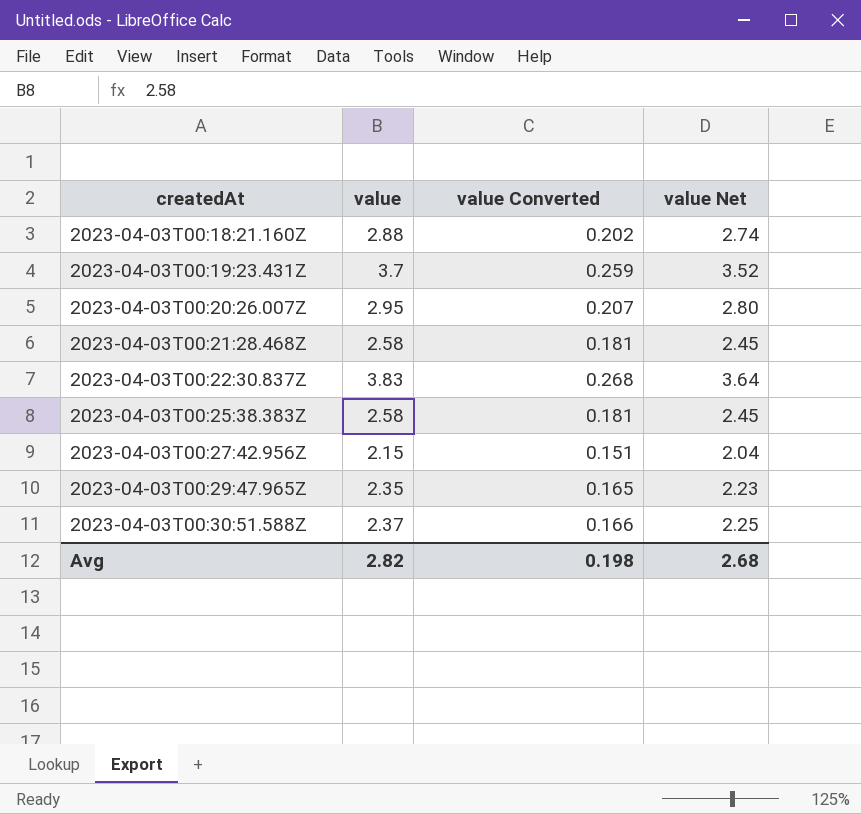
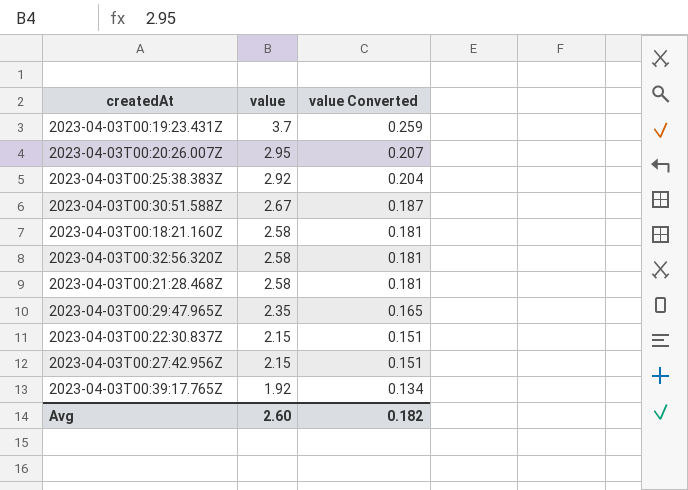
row order: createdAt ascending -> value descending
column value Net | formula: [value] * 0.95 -> none
2023-04-03T00:25:38.383Z | value: 2.58 -> 2.92
2023-04-03T00:25:38.383Z | value Converted: 0.181 -> 0.204
2023-04-03T00:30:51.588Z | value: 2.37 -> 2.67
2023-04-03T00:30:51.588Z | value Converted: 0.166 -> 0.187
2023-04-03T00:18:21.160Z | value: 2.88 -> 2.58
2023-04-03T00:18:21.160Z | value Converted: 0.202 -> 0.181
row 2023-04-03T00:32:56.320Z: none -> 2.58 | 0.181
2023-04-03T00:22:30.837Z | value: 3.83 -> 2.15
2023-04-03T00:22:30.837Z | value Converted: 0.268 -> 0.151
row 2023-04-03T00:39:17.765Z: none -> 1.92 | 0.134
Avg | value: 2.82 -> 2.60
Avg | value Converted: 0.198 -> 0.182

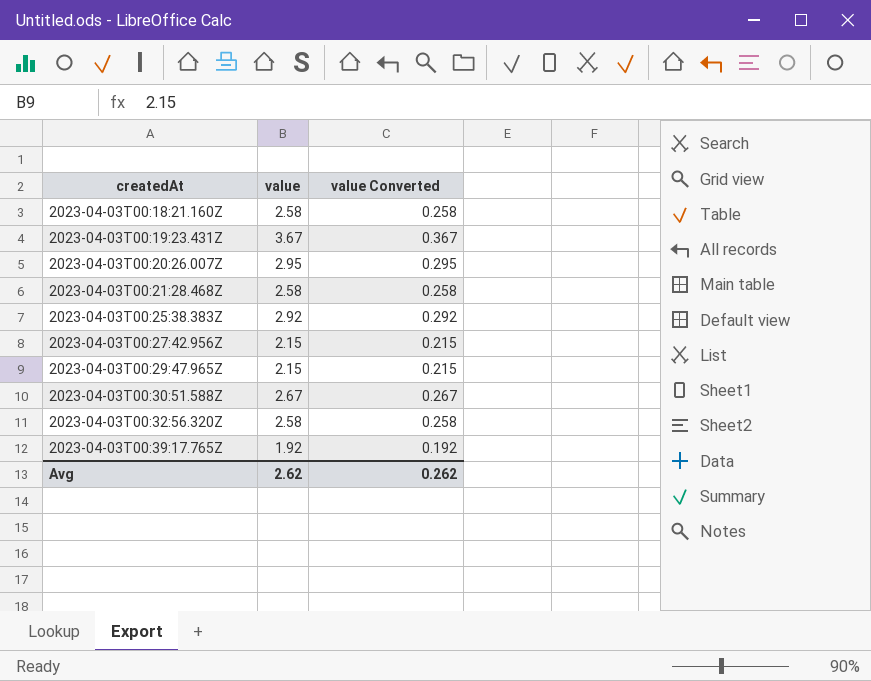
row order: value descending -> createdAt ascending
column value Converted | formula: [value] * 0.07 -> [value] * 0.1
row 2023-04-03T00:22:30.837Z: 2.15 | 0.151 -> none
2023-04-03T00:19:23.431Z | value: 3.7 -> 3.67
2023-04-03T00:29:47.965Z | value: 2.35 -> 2.15
Avg | value: 2.60 -> 2.62
Avg | value Converted: 0.182 -> 0.262

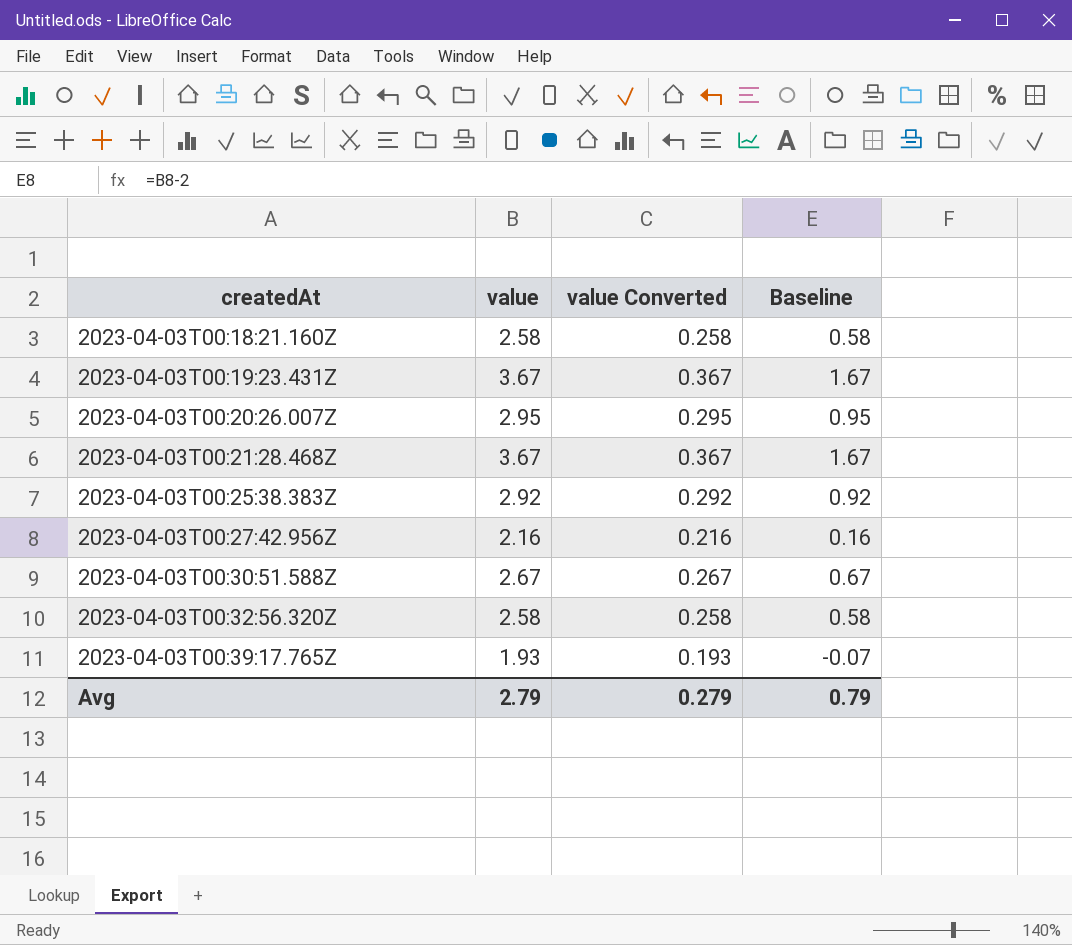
column Baseline | formula: none -> [value] - 2
row 2023-04-03T00:29:47.965Z: 2.15 | 0.215 -> none
2023-04-03T00:21:28.468Z | value: 2.58 -> 3.67
2023-04-03T00:21:28.468Z | value Converted: 0.258 -> 0.367
2023-04-03T00:27:42.956Z | value: 2.15 -> 2.16
2023-04-03T00:27:42.956Z | value Converted: 0.215 -> 0.216
2023-04-03T00:39:17.765Z | value: 1.92 -> 1.93
2023-04-03T00:39:17.765Z | value Converted: 0.192 -> 0.193
Avg | value: 2.62 -> 2.79
Avg | value Converted: 0.262 -> 0.279

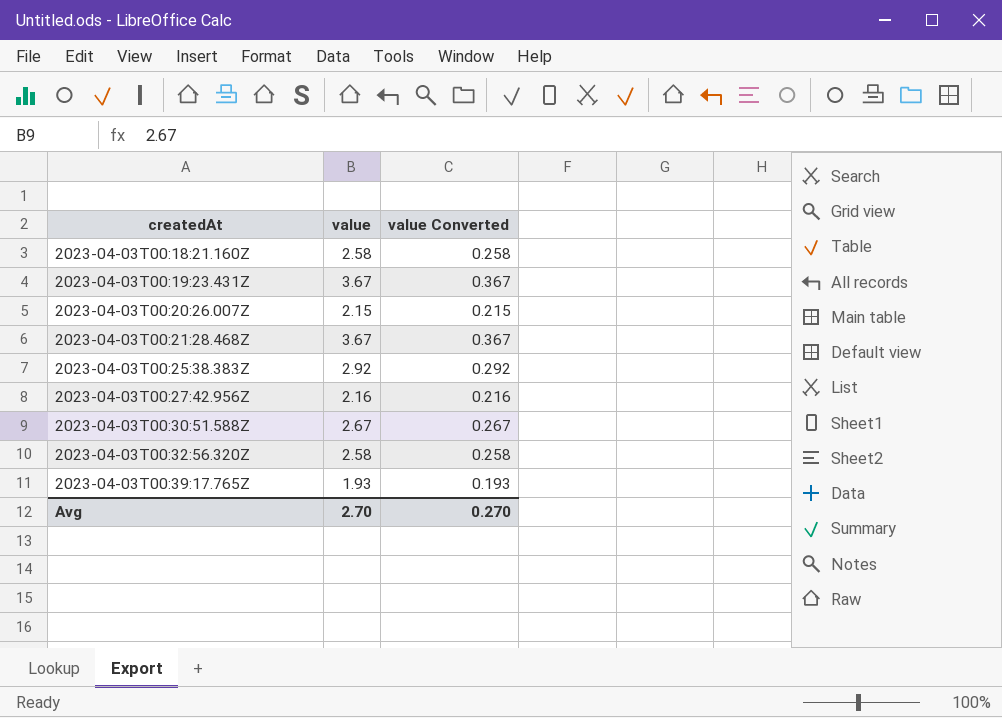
column Baseline | formula: [value] - 2 -> none
2023-04-03T00:20:26.007Z | value: 2.95 -> 2.15
2023-04-03T00:20:26.007Z | value Converted: 0.295 -> 0.215
Avg | value: 2.79 -> 2.70
Avg | value Converted: 0.279 -> 0.270

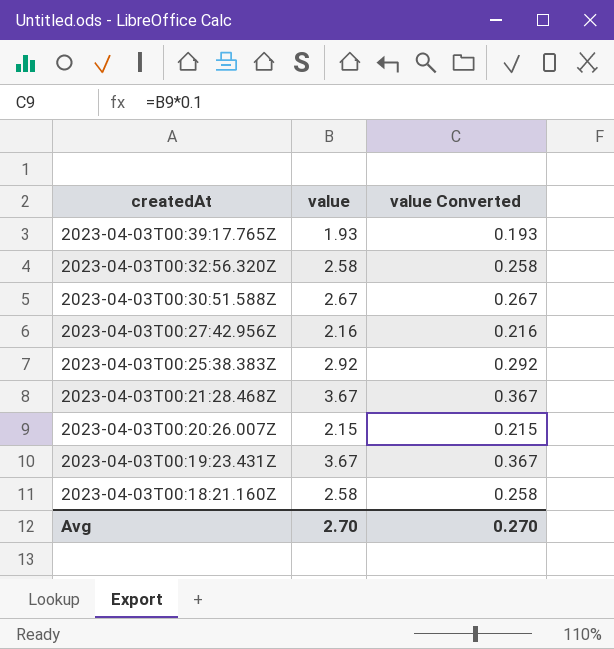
row order: createdAt ascending -> createdAt descending

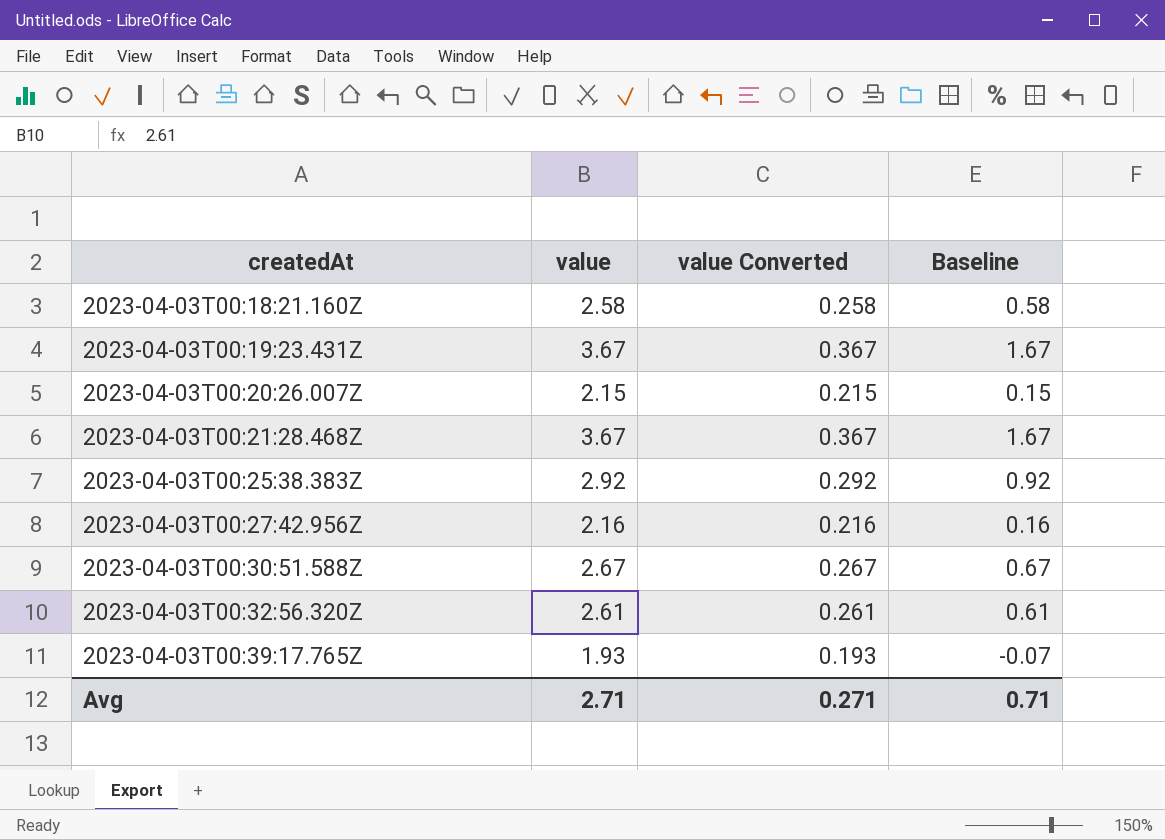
row order: createdAt descending -> createdAt ascending
column Baseline | formula: none -> [value] - 2
2023-04-03T00:32:56.320Z | value: 2.58 -> 2.61
2023-04-03T00:32:56.320Z | value Converted: 0.258 -> 0.261
Avg | value: 2.70 -> 2.71
Avg | value Converted: 0.270 -> 0.271

